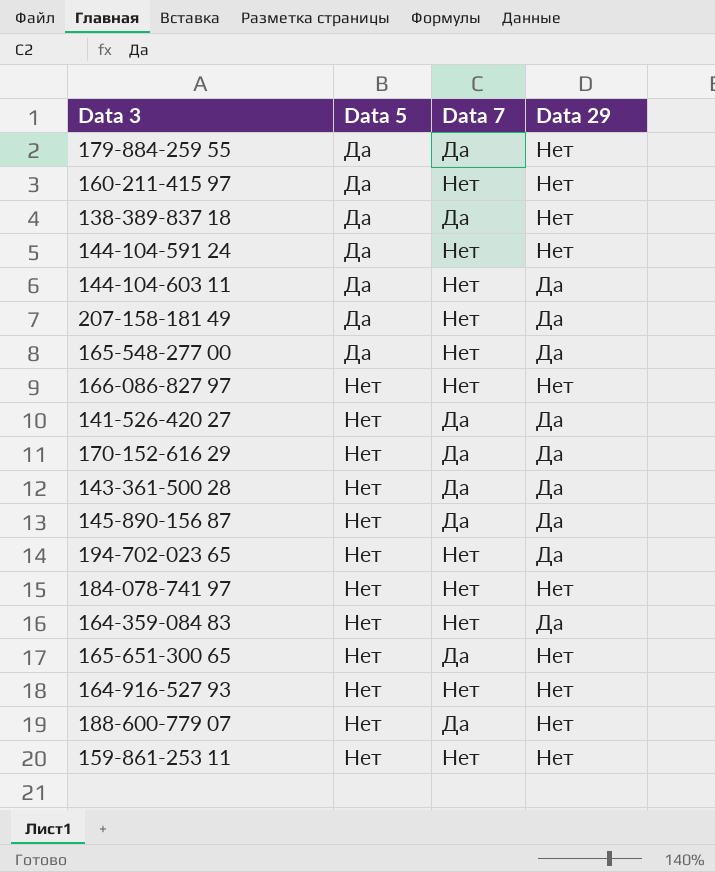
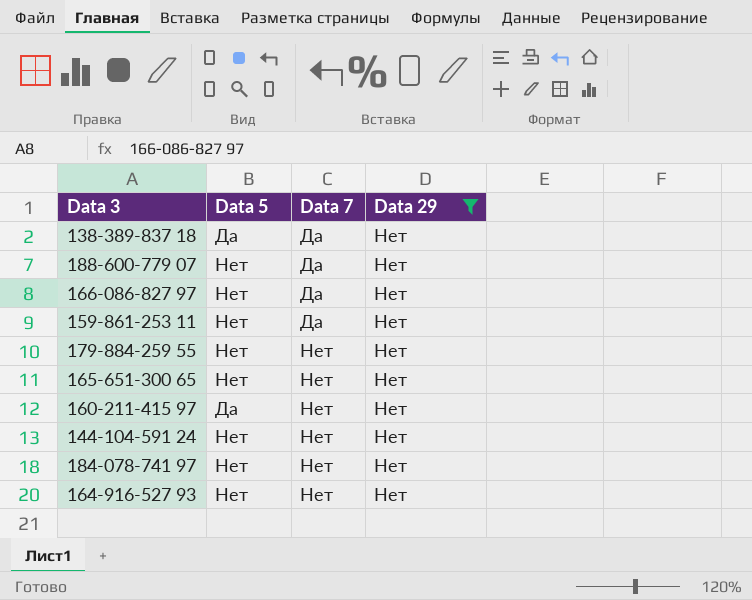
filter: none -> Data 29 = Нет
row order: Data 5 ascending -> Data 7 ascending
166-086-827 97 | Data 7: Нет -> Да
159-861-253 11 | Data 7: Нет -> Да
179-884-259 55 | Data 5: Да -> Нет
179-884-259 55 | Data 7: Да -> Нет
165-651-300 65 | Data 7: Да -> Нет
144-104-591 24 | Data 5: Да -> Нет

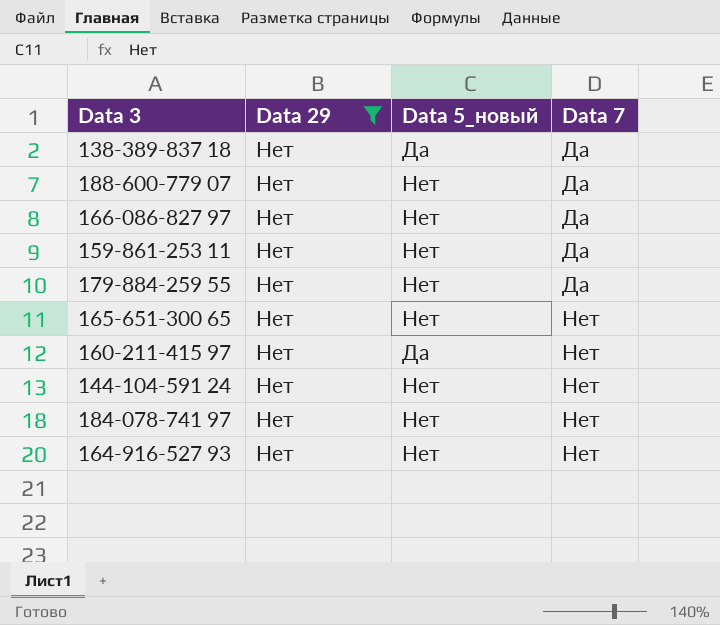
column Data 29 | position: 4 -> 2
column name: Data 5 -> Data 5_новый
179-884-259 55 | Data 7: Нет -> Да

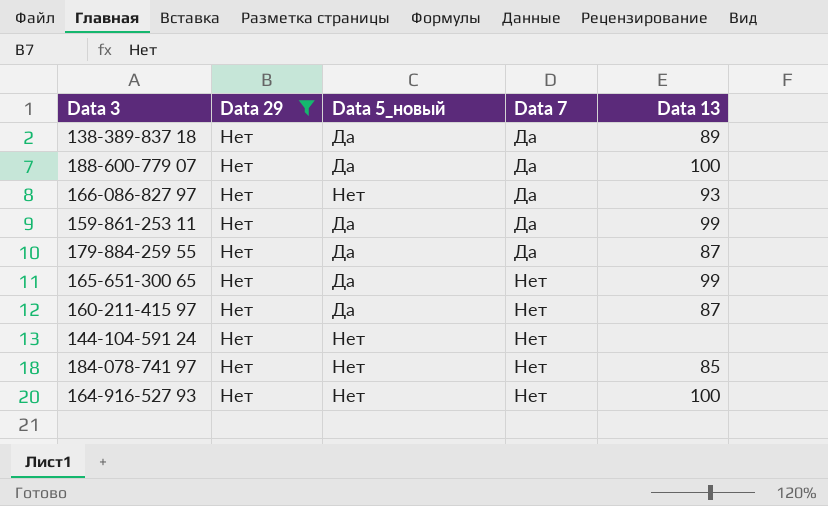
column Data 13 | position: none -> 5
188-600-779 07 | Data 5_новый: Нет -> Да
159-861-253 11 | Data 5_новый: Нет -> Да
179-884-259 55 | Data 5_новый: Нет -> Да
165-651-300 65 | Data 5_новый: Нет -> Да

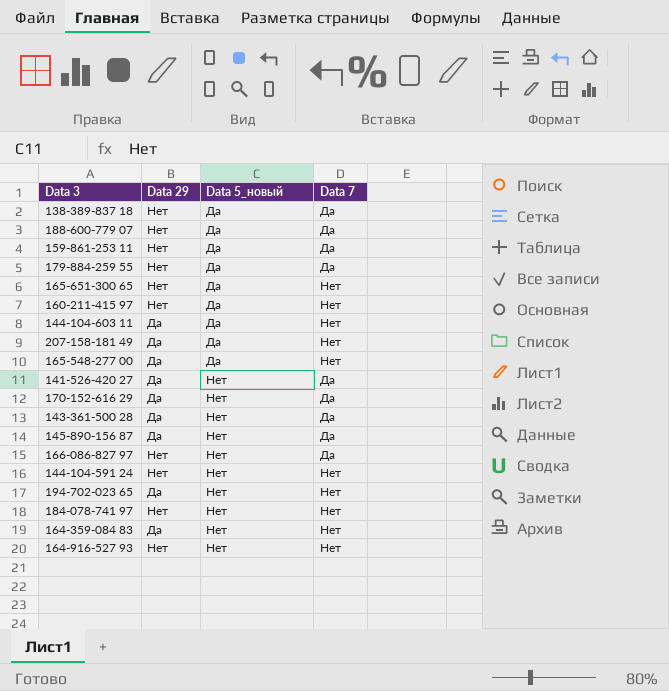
filter: Data 29 = Нет -> none
row order: Data 7 ascending -> Data 5_новый ascending
column Data 13 | position: 5 -> none

